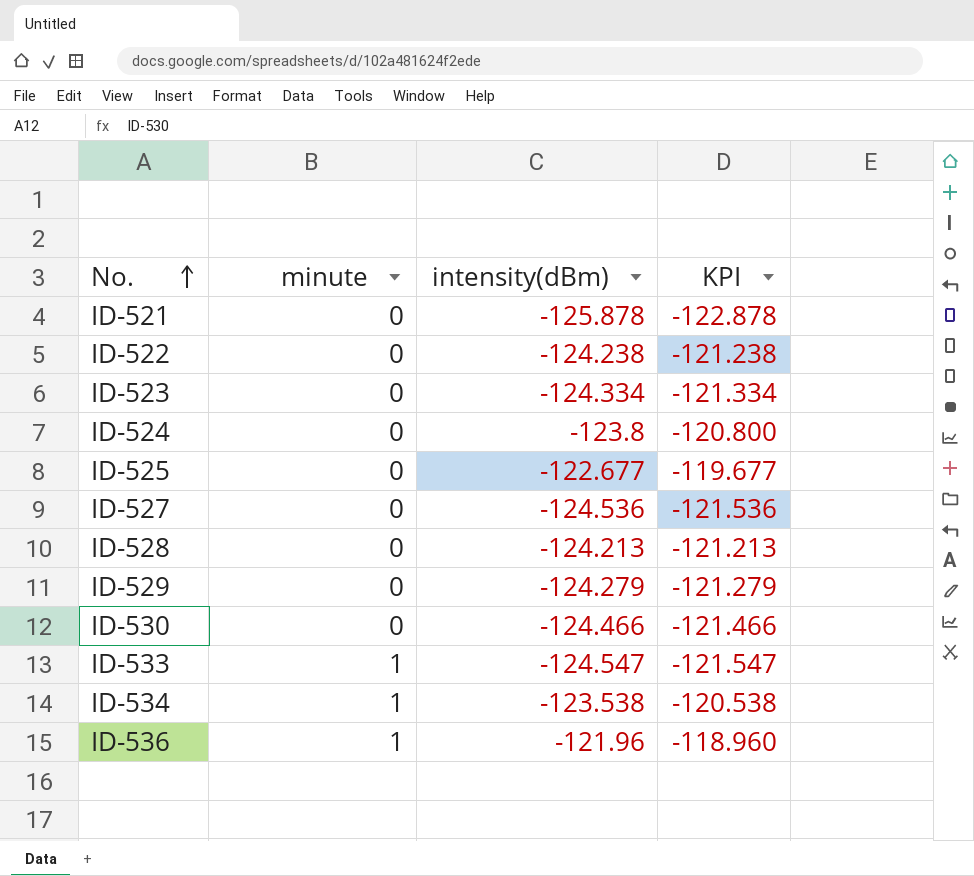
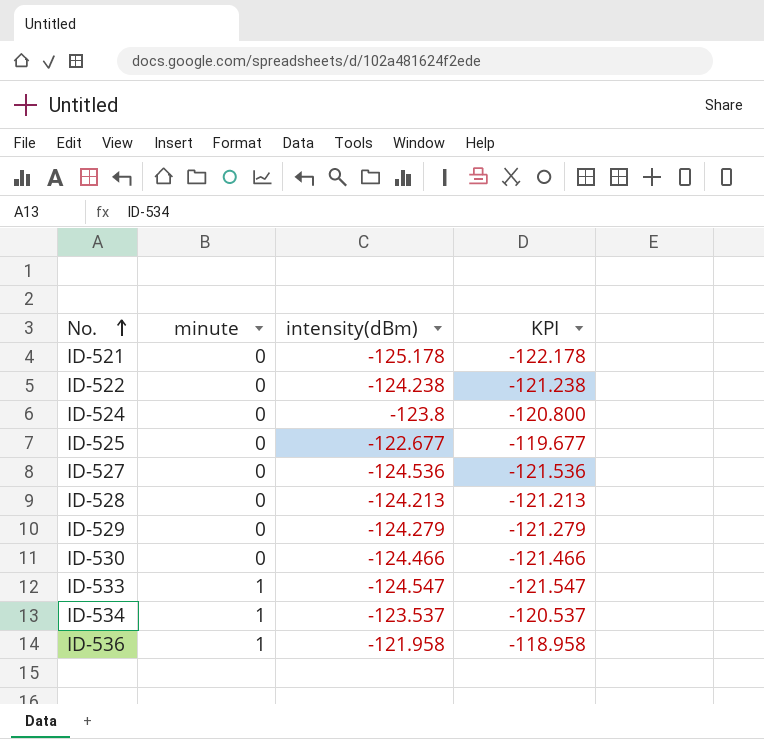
row ID-523: 0 | -124.334 | -121.334 -> none
ID-521 | intensity(dBm): -125.878 -> -125.178
ID-521 | KPI: -122.878 -> -122.178
ID-534 | intensity(dBm): -123.538 -> -123.537
ID-534 | KPI: -120.538 -> -120.537
ID-536 | intensity(dBm): -121.96 -> -121.958
ID-536 | KPI: -118.960 -> -118.958

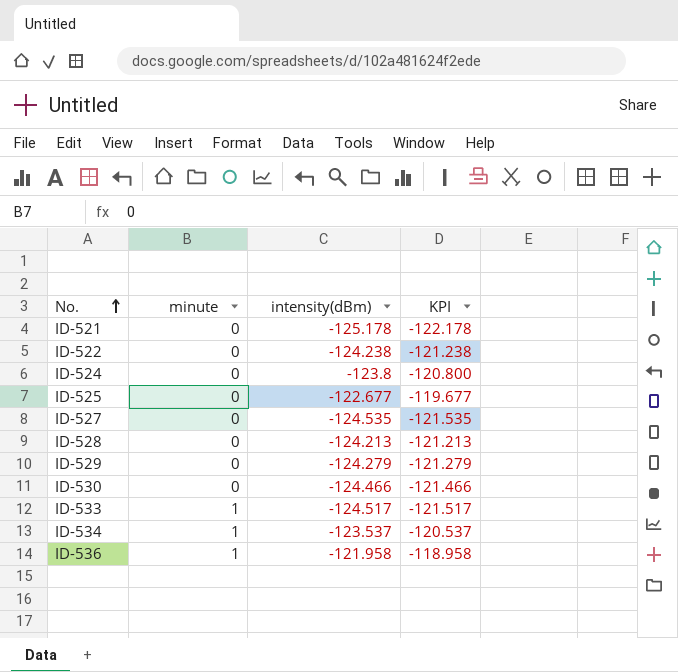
ID-527 | intensity(dBm): -124.536 -> -124.535
ID-527 | KPI: -121.536 -> -121.535
ID-533 | intensity(dBm): -124.547 -> -124.517
ID-533 | KPI: -121.547 -> -121.517

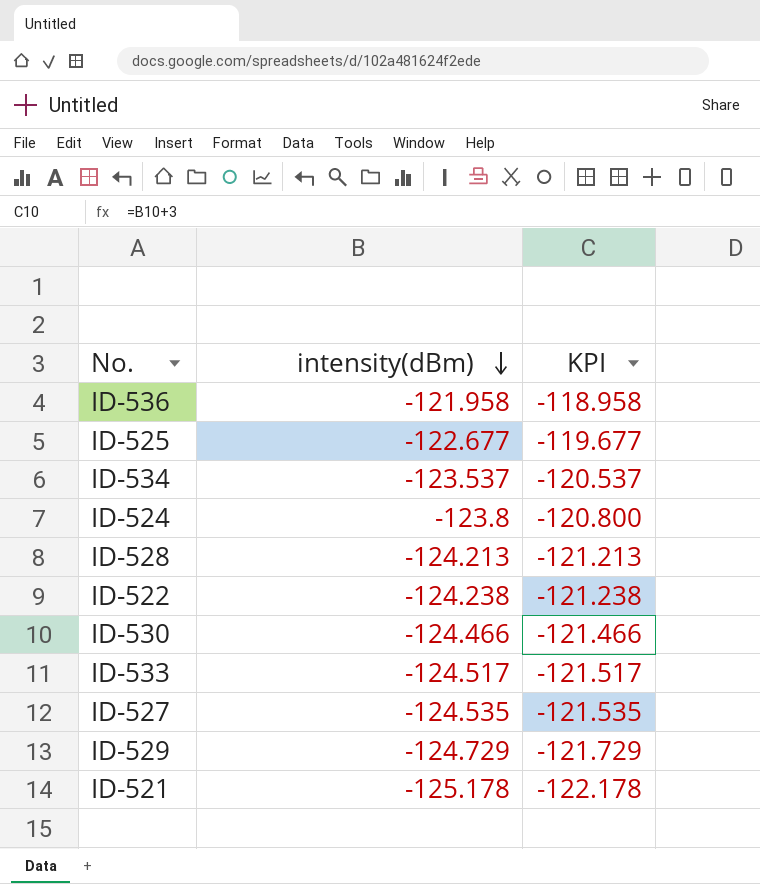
row order: No. ascending -> intensity(dBm) descending
column minute | position: 2 -> none
ID-529 | intensity(dBm): -124.279 -> -124.729
ID-529 | KPI: -121.279 -> -121.729

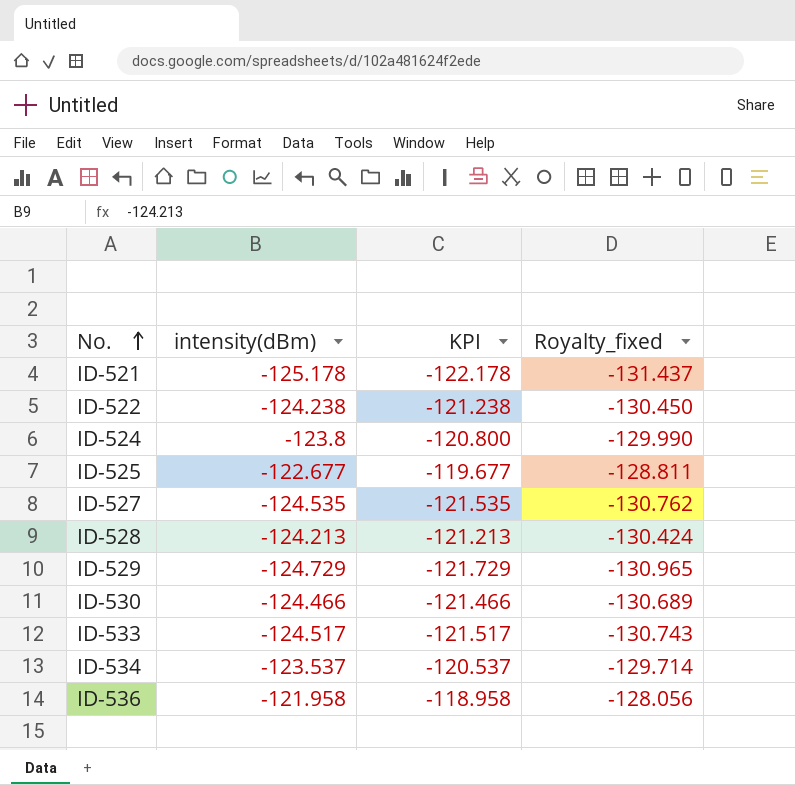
row order: intensity(dBm) descending -> No. ascending
column Royalty_fixed | formula: none -> [intensity(dBm)] * 1.05

